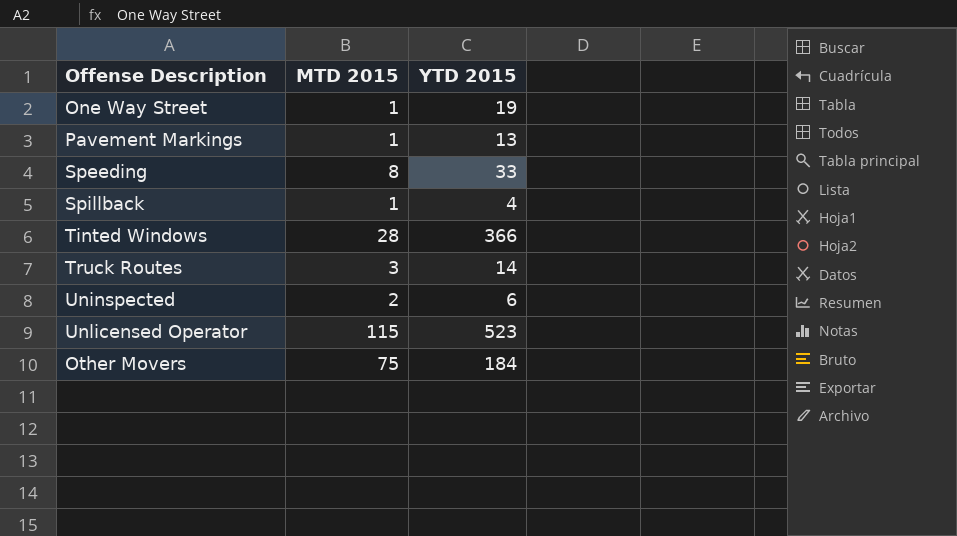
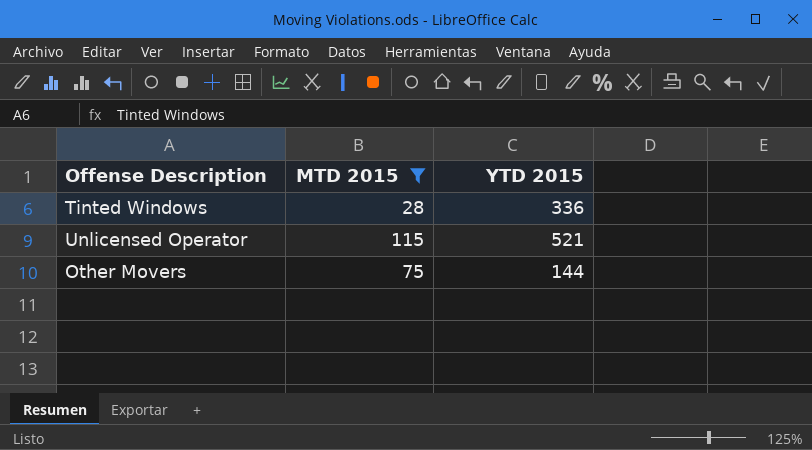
filter: none -> MTD 2015 >= 28
Tinted Windows | YTD 2015: 366 -> 336
Unlicensed Operator | YTD 2015: 523 -> 521
Other Movers | YTD 2015: 184 -> 144

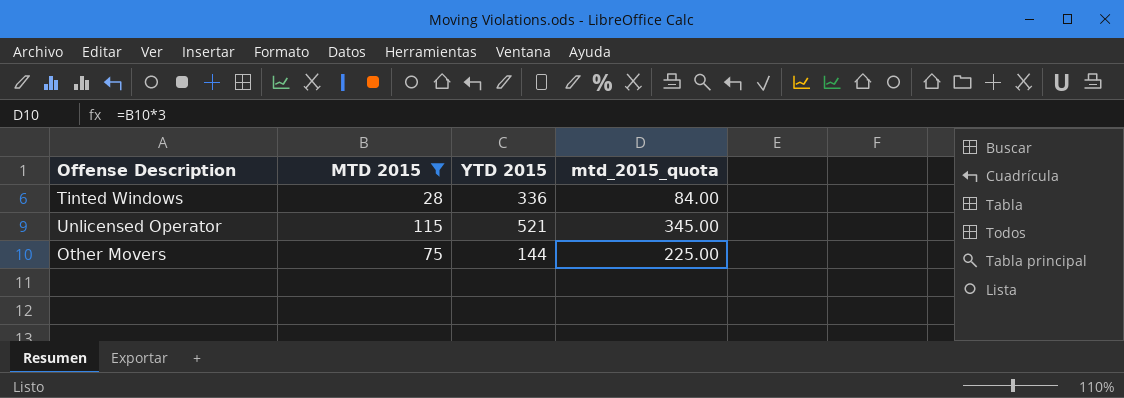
column mtd_2015_quota | formula: none -> [MTD 2015] * 3

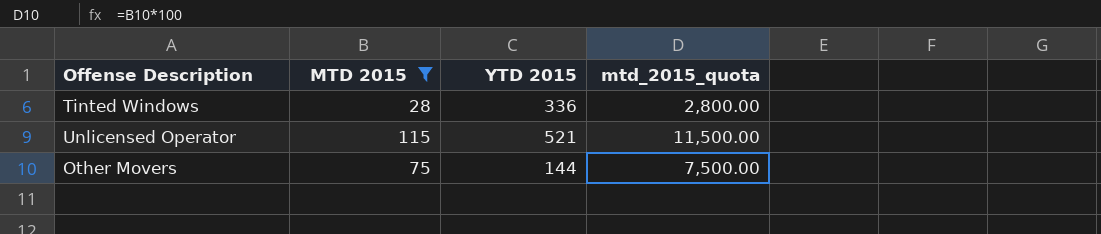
column mtd_2015_quota | formula: [MTD 2015] * 3 -> [MTD 2015] * 100

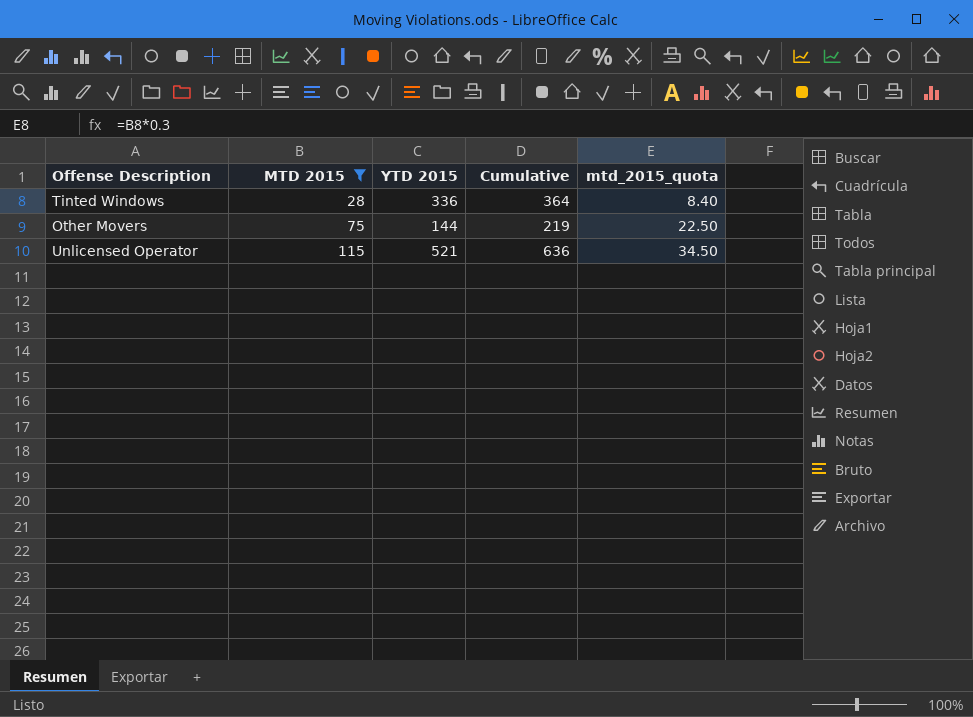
row order: none -> MTD 2015 ascending
column Cumulative | formula: none -> [MTD 2015] + [YTD 2015]
column mtd_2015_quota | formula: [MTD 2015] * 100 -> [MTD 2015] * 0.3

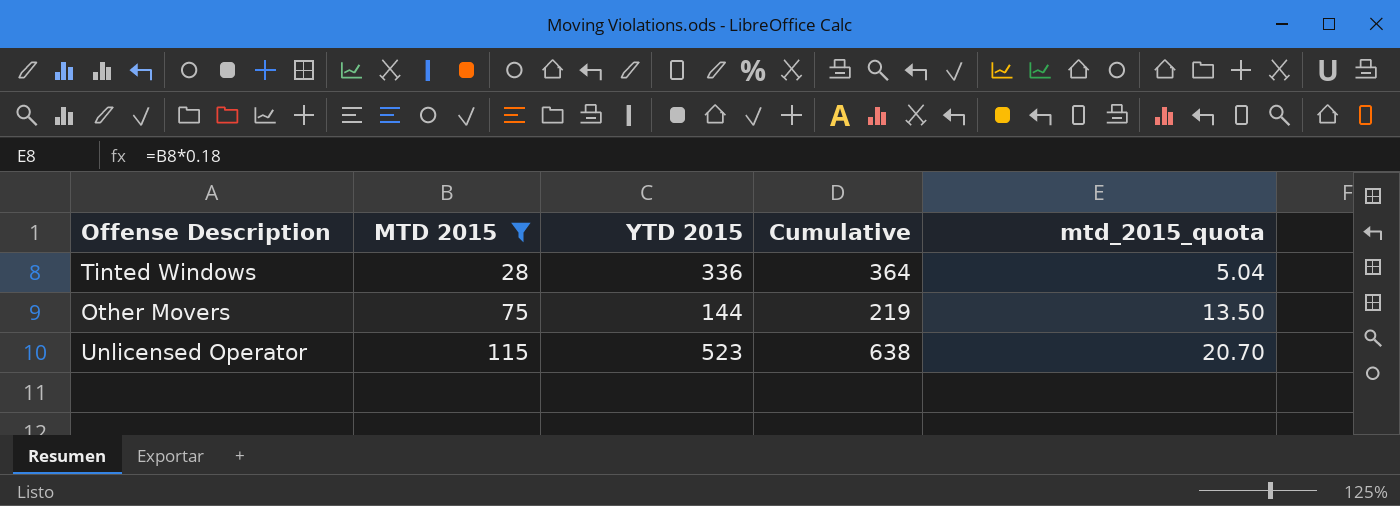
column mtd_2015_quota | formula: [MTD 2015] * 0.3 -> [MTD 2015] * 0.18
Unlicensed Operator | YTD 2015: 521 -> 523
Unlicensed Operator | Cumulative: 636 -> 638

